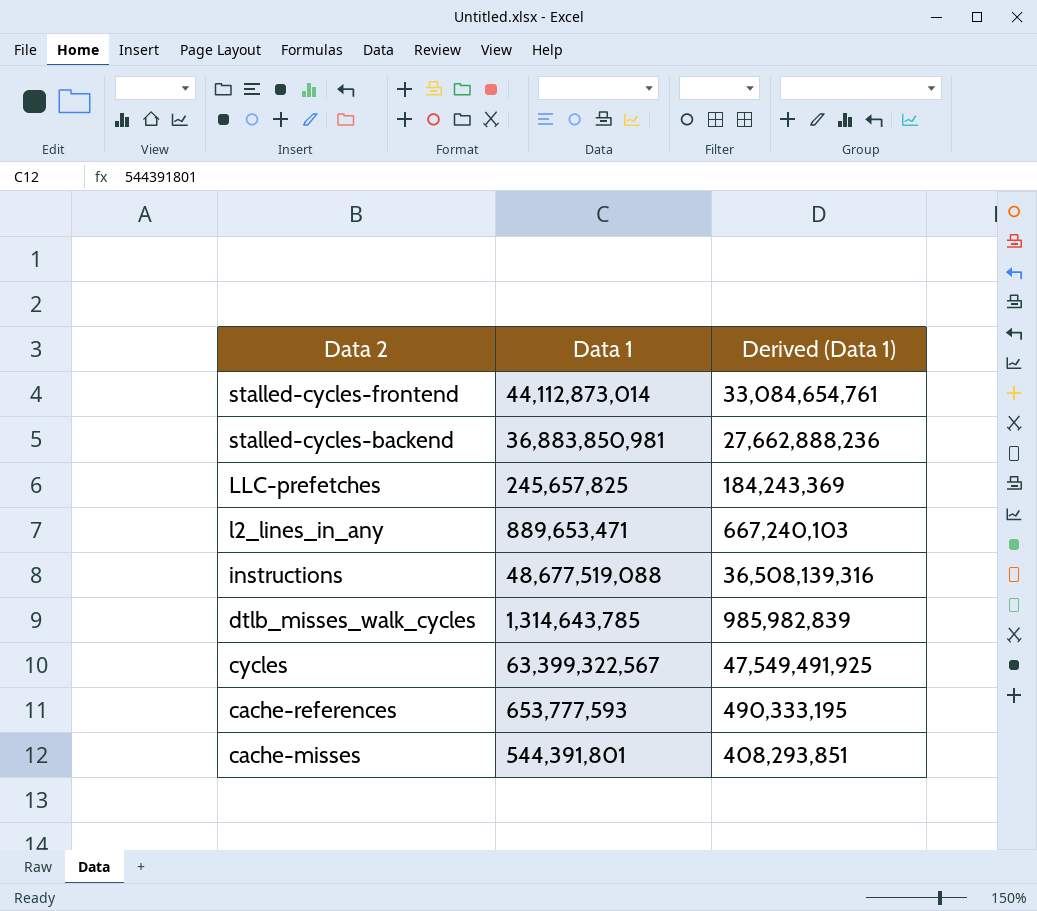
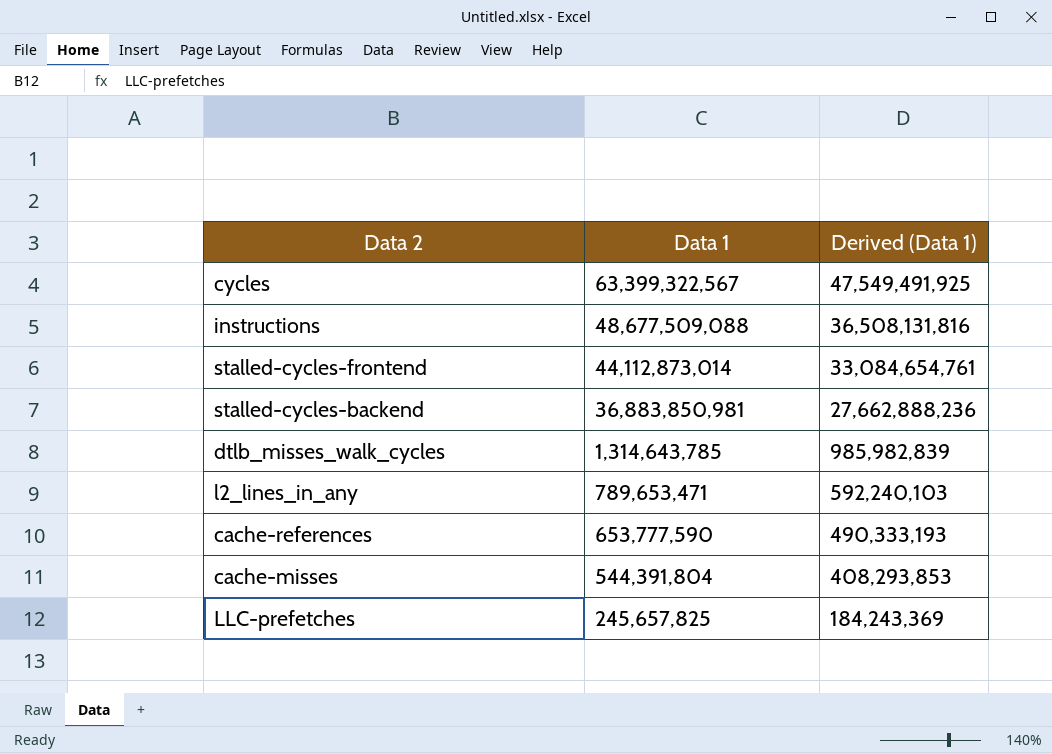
row order: Data 2 descending -> Data 1 descending
instructions | Data 1: 48,677,519,088 -> 48,677,509,088
instructions | Derived (Data 1): 36,508,139,316 -> 36,508,131,816
l2_lines_in_any | Data 1: 889,653,471 -> 789,653,471
l2_lines_in_any | Derived (Data 1): 667,240,103 -> 592,240,103
cache-references | Data 1: 653,777,593 -> 653,777,590
cache-references | Derived (Data 1): 490,333,195 -> 490,333,193
cache-misses | Data 1: 544,391,801 -> 544,391,804
cache-misses | Derived (Data 1): 408,293,851 -> 408,293,853

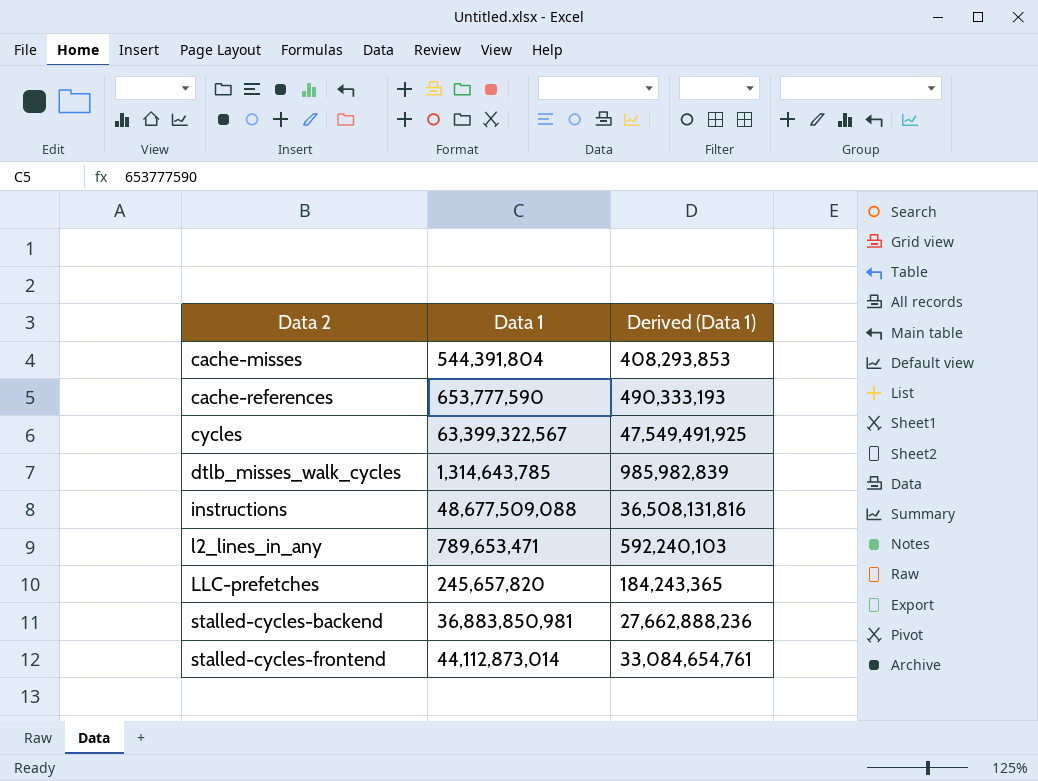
row order: Data 1 descending -> Data 2 ascending
LLC-prefetches | Data 1: 245,657,825 -> 245,657,820
LLC-prefetches | Derived (Data 1): 184,243,369 -> 184,243,365

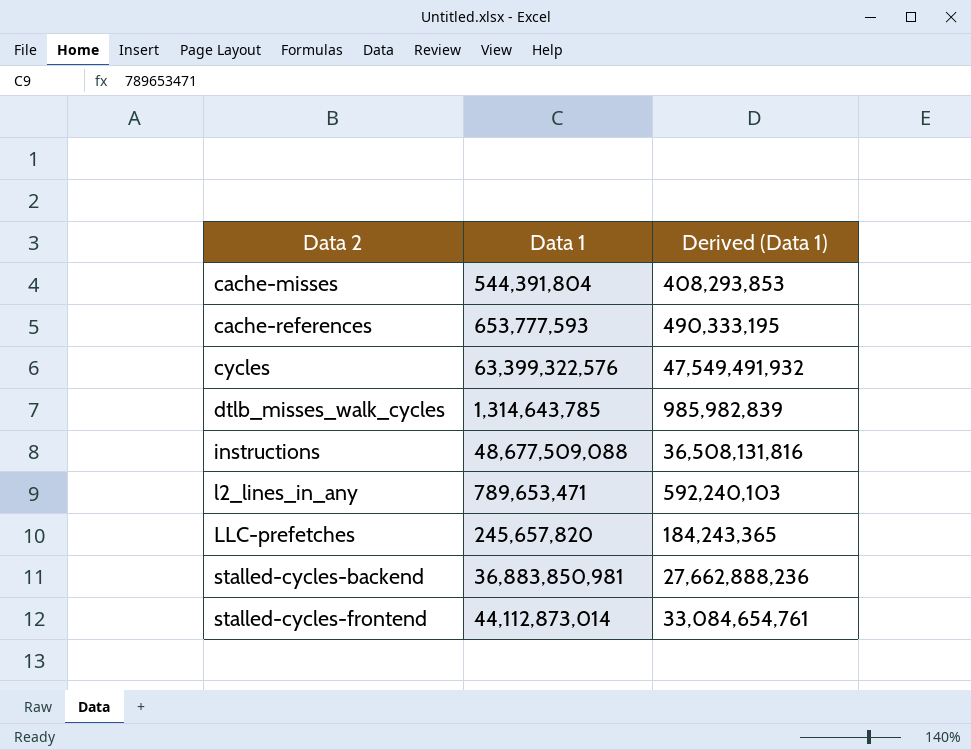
cache-references | Data 1: 653,777,590 -> 653,777,593
cache-references | Derived (Data 1): 490,333,193 -> 490,333,195
cycles | Data 1: 63,399,322,567 -> 63,399,322,576
cycles | Derived (Data 1): 47,549,491,925 -> 47,549,491,932

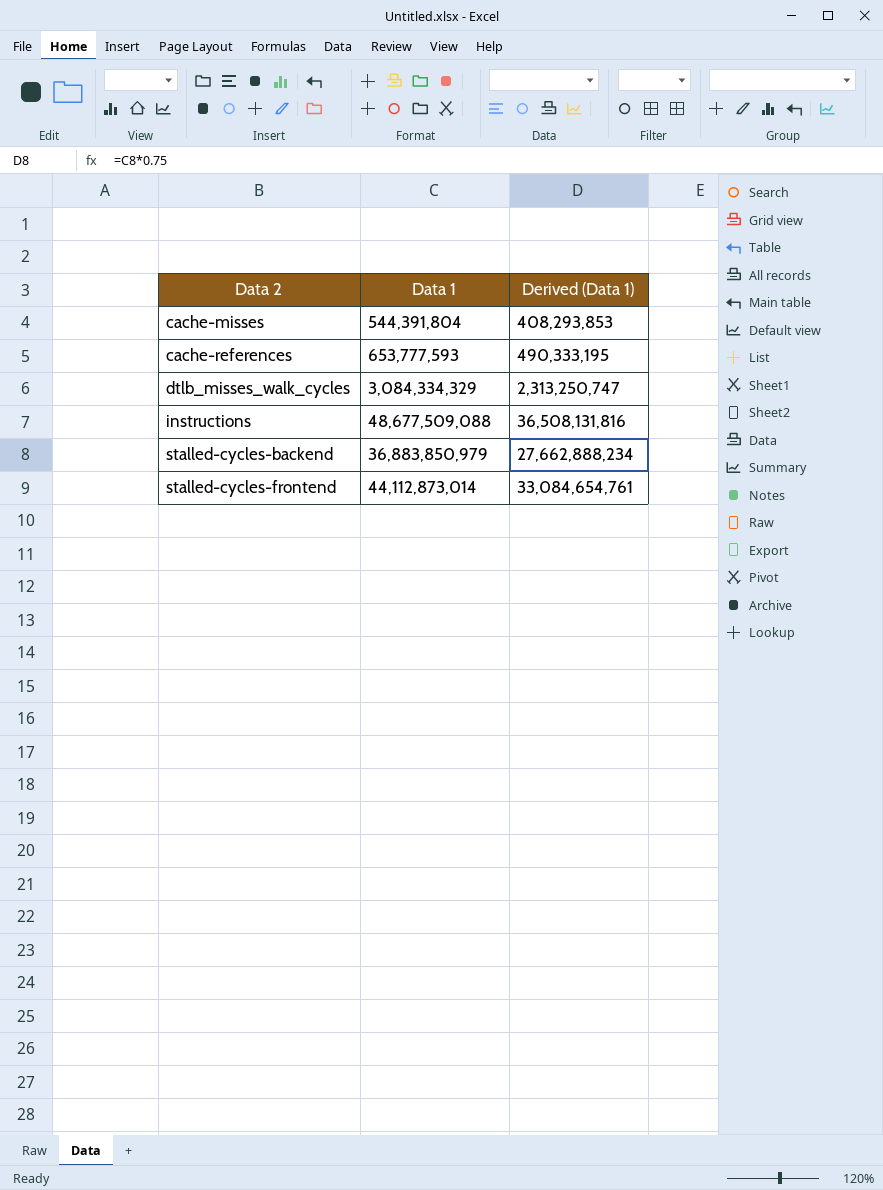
row cycles: 63,399,322,576 | 47,549,491,932 -> none
row l2_lines_in_any: 789,653,471 | 592,240,103 -> none
row LLC-prefetches: 245,657,820 | 184,243,365 -> none
dtlb_misses_walk_cycles | Data 1: 1,314,643,785 -> 3,084,334,329
dtlb_misses_walk_cycles | Derived (Data 1): 985,982,839 -> 2,313,250,747
stalled-cycles-backend | Data 1: 36,883,850,981 -> 36,883,850,979
stalled-cycles-backend | Derived (Data 1): 27,662,888,236 -> 27,662,888,234

